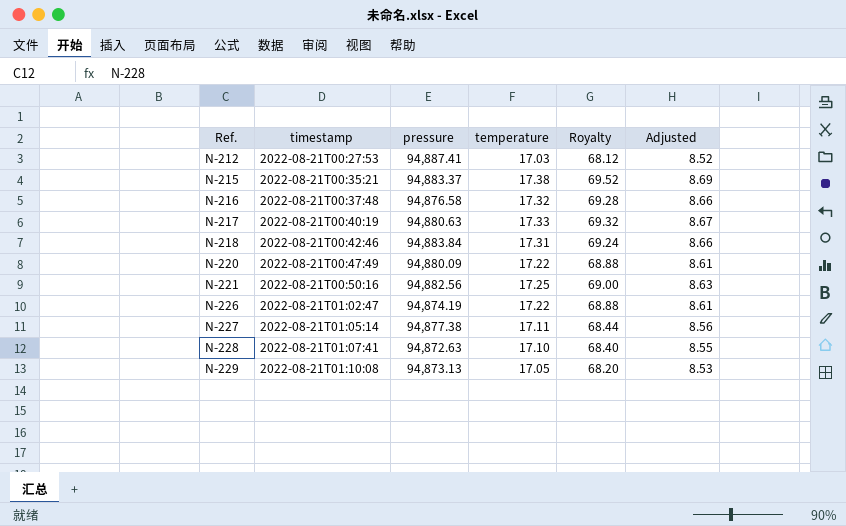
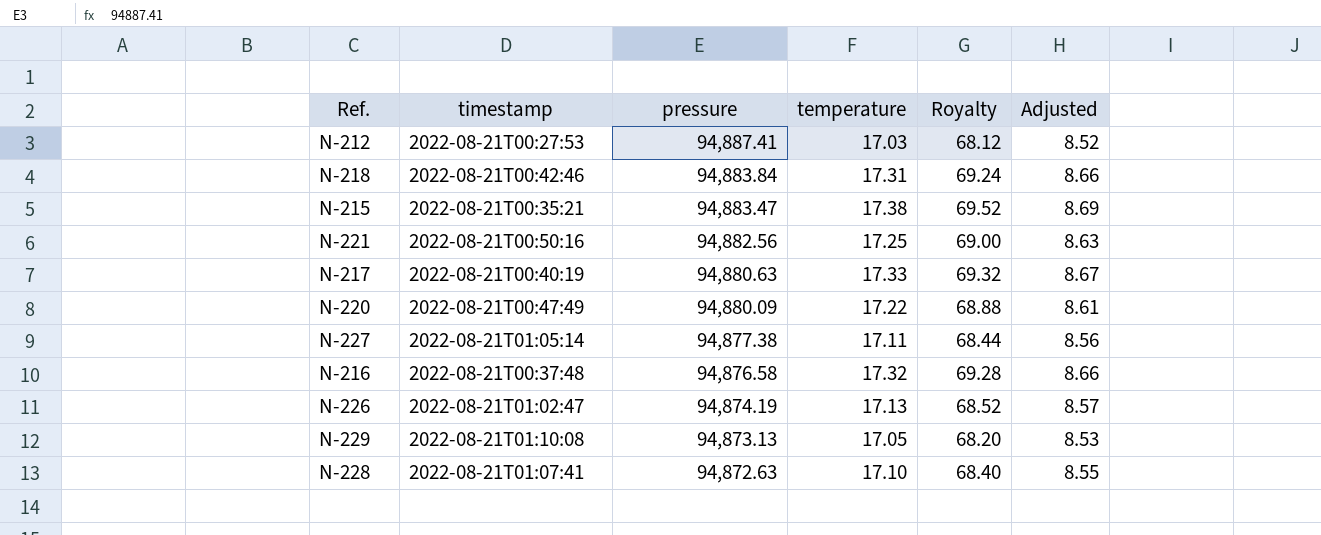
row order: Ref. ascending -> pressure descending
N-215 | pressure: 94,883.37 -> 94,883.47
N-226 | temperature: 17.22 -> 17.13
N-226 | Royalty: 68.88 -> 68.52
N-226 | Adjusted: 8.61 -> 8.57

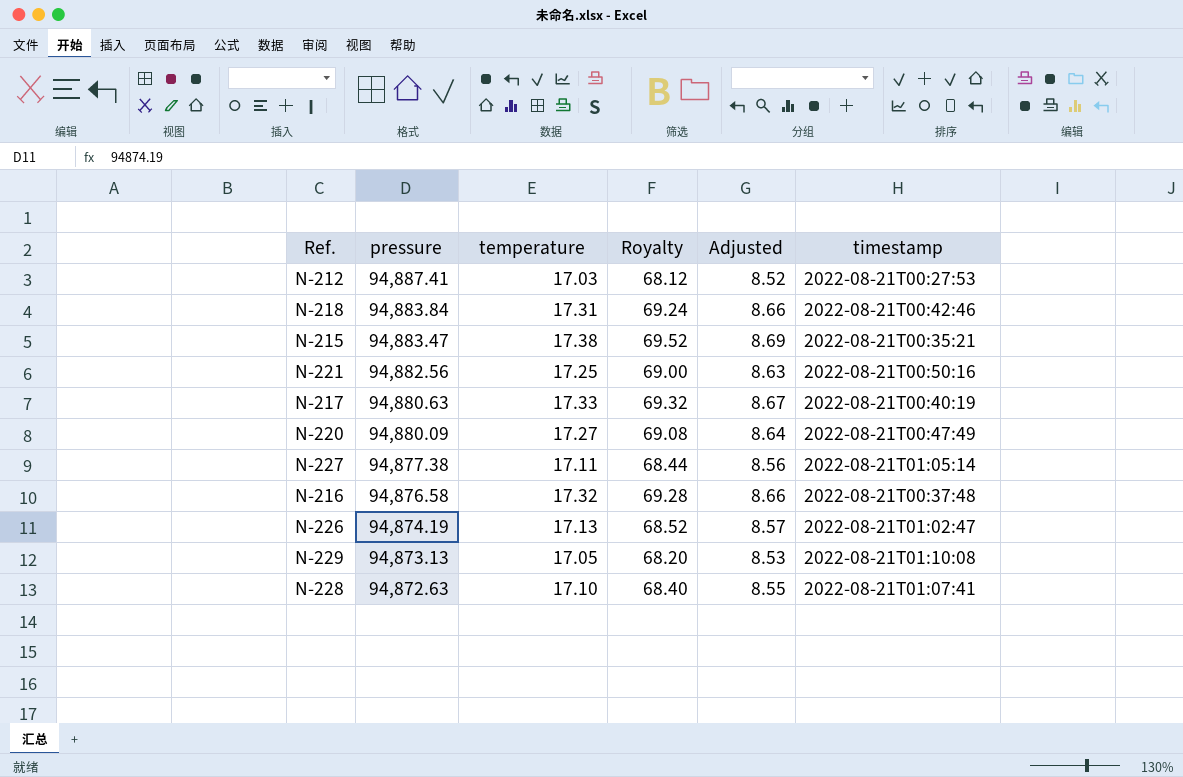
column timestamp | position: 2 -> 6
N-220 | temperature: 17.22 -> 17.27
N-220 | Royalty: 68.88 -> 69.08
N-220 | Adjusted: 8.61 -> 8.64

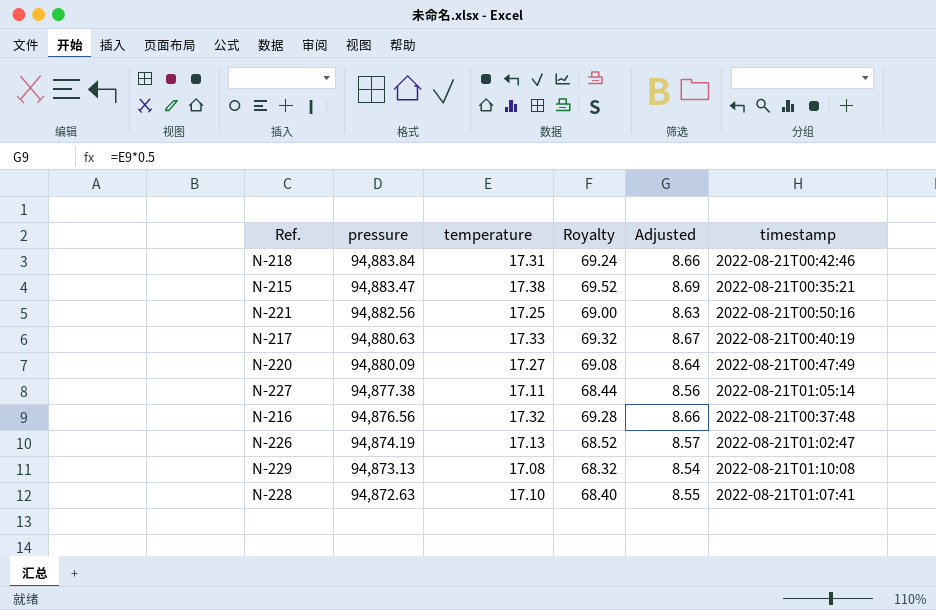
row N-212: 94,887.41 | 17.03 | 68.12 | 8.52 | 2022-08-21T00:27:53 -> none
N-216 | pressure: 94,876.58 -> 94,876.56
N-229 | temperature: 17.05 -> 17.08
N-229 | Royalty: 68.20 -> 68.32
N-229 | Adjusted: 8.53 -> 8.54

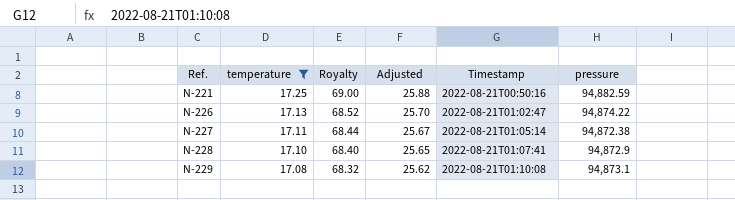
filter: none -> temperature <= 17.25
row order: pressure descending -> Ref. ascending
column Adjusted | formula: [temperature] * 0.5 -> [temperature] * 1.5
column name: timestamp -> Timestamp
column pressure | position: 2 -> 6
N-221 | pressure: 94,882.56 -> 94,882.59
N-226 | pressure: 94,874.19 -> 94,874.22
N-227 | pressure: 94,877.38 -> 94,872.38
N-228 | pressure: 94,872.63 -> 94,872.9
N-229 | pressure: 94,873.13 -> 94,873.1

